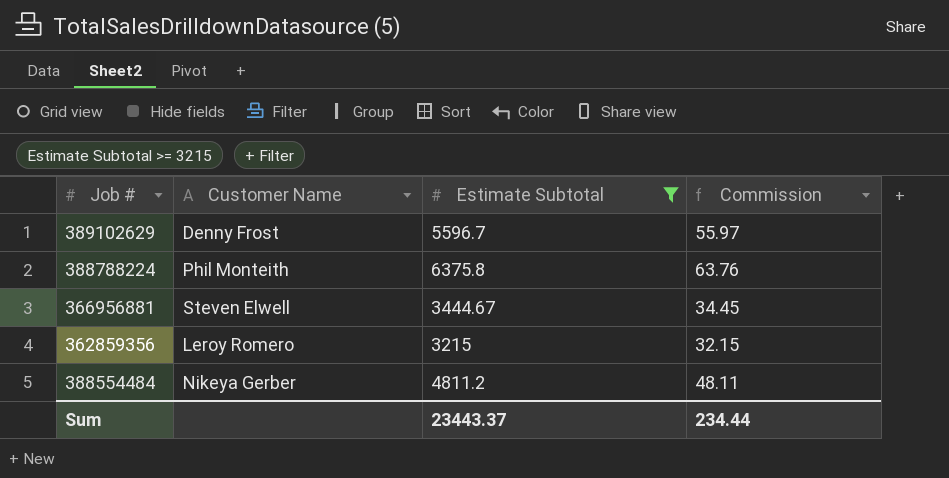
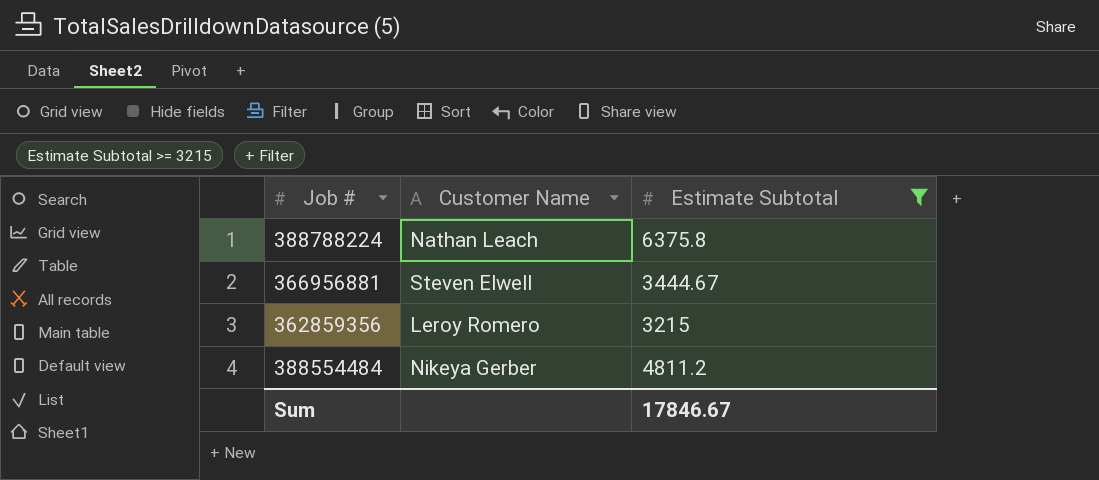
column Commission | formula: [Estimate Subtotal] * 0.01 -> none
row 389102629: Denny Frost | 5596.7 | 55.97 -> none
388788224 | Customer Name: Phil Monteith -> Nathan Leach
Sum | Estimate Subtotal: 23443.37 -> 17846.67

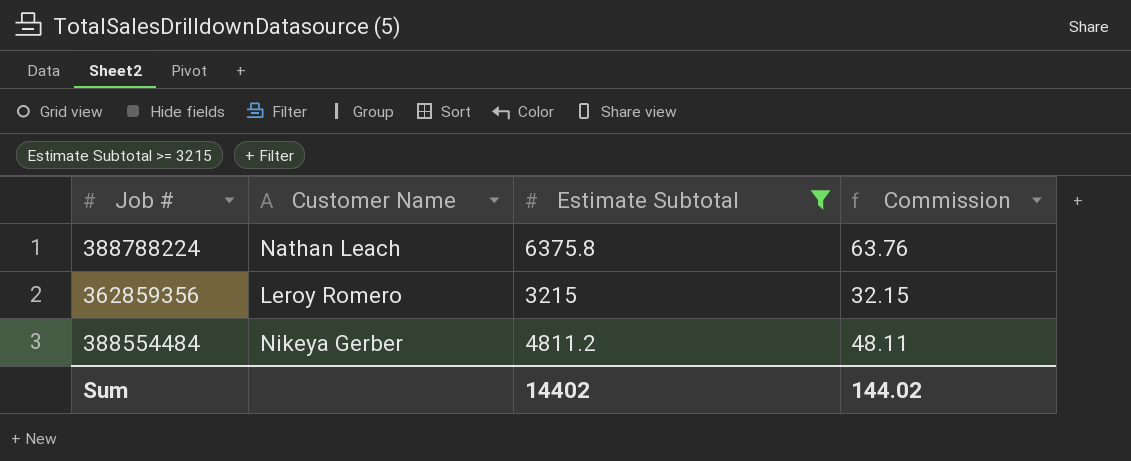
column Commission | formula: none -> [Estimate Subtotal] * 0.01
row 366956881: Steven Elwell | 3444.67 -> none
Sum | Estimate Subtotal: 17846.67 -> 14402

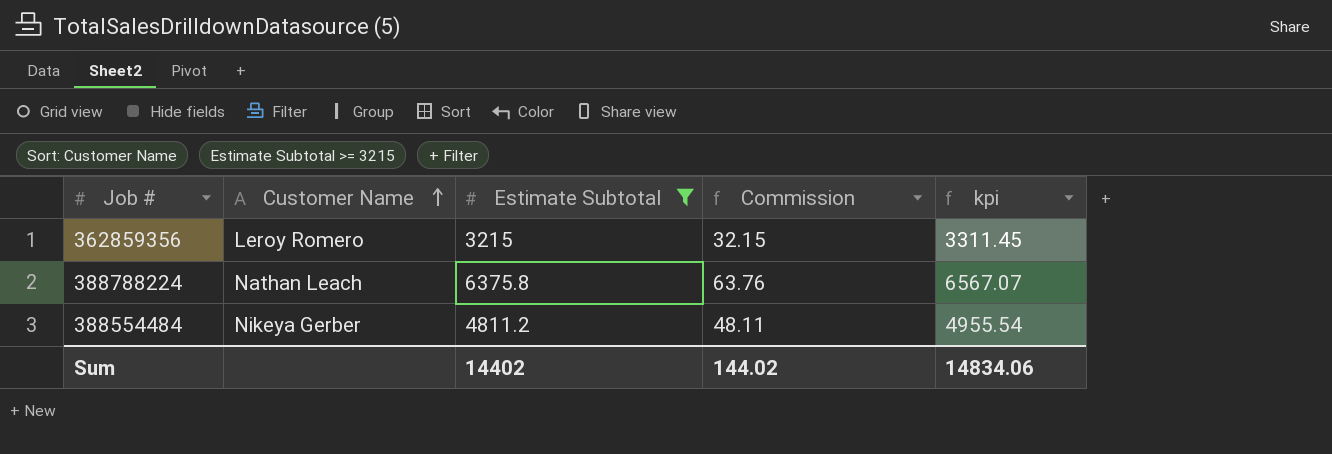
row order: none -> Customer Name ascending
column kpi | formula: none -> [Estimate Subtotal] * 1.03

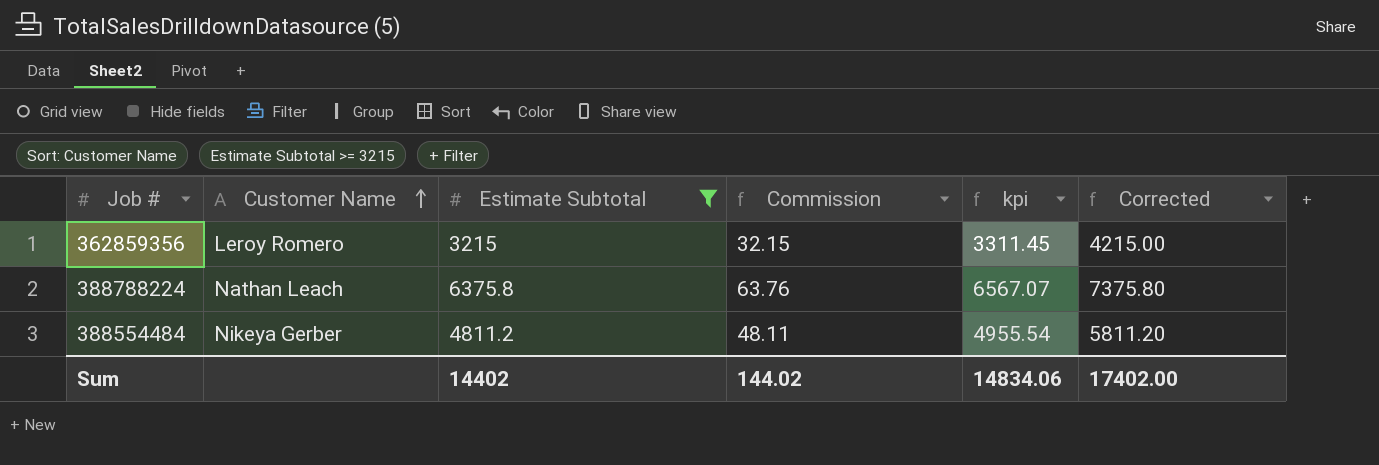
column Corrected | formula: none -> [Estimate Subtotal] + 1000

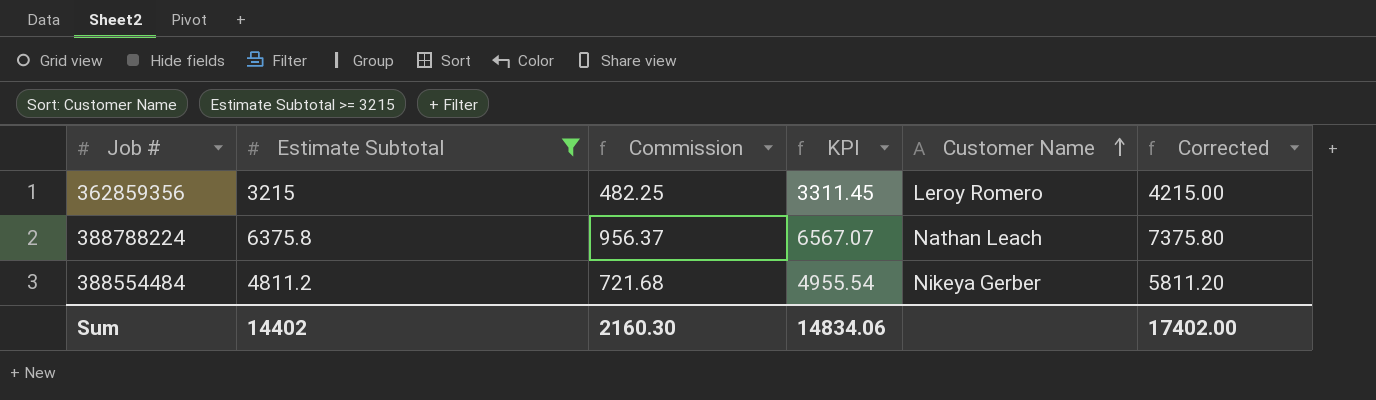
column Commission | formula: [Estimate Subtotal] * 0.01 -> [Estimate Subtotal] * 0.15
column name: kpi -> KPI
column Customer Name | position: 2 -> 5
Sum | Commission: 144.02 -> 2160.30

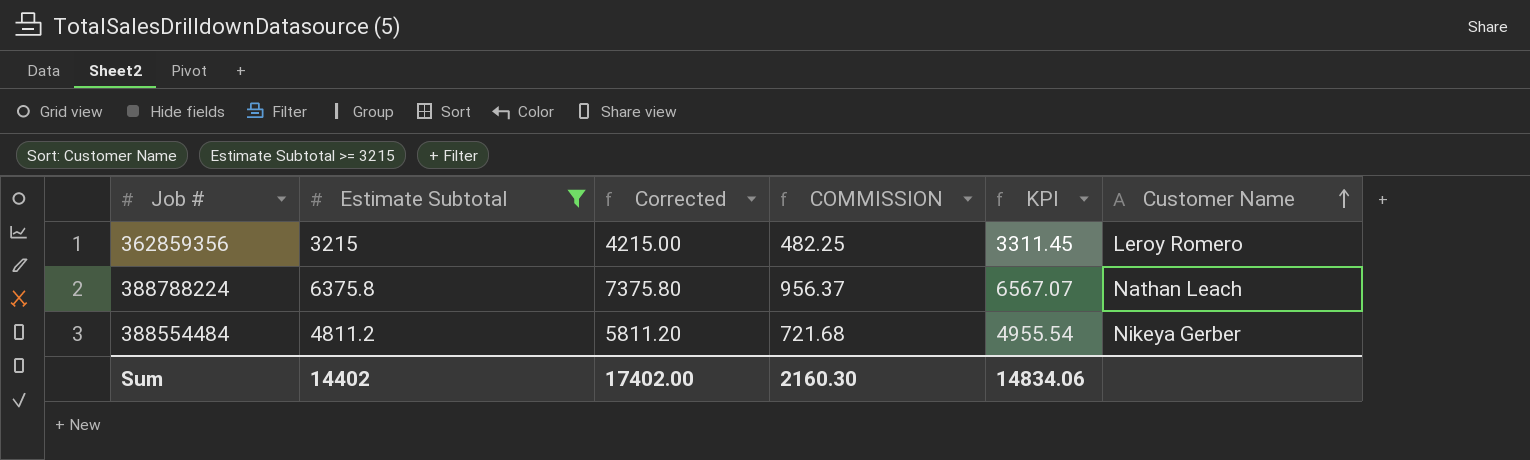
column Corrected | position: 6 -> 3
column name: Commission -> COMMISSION

